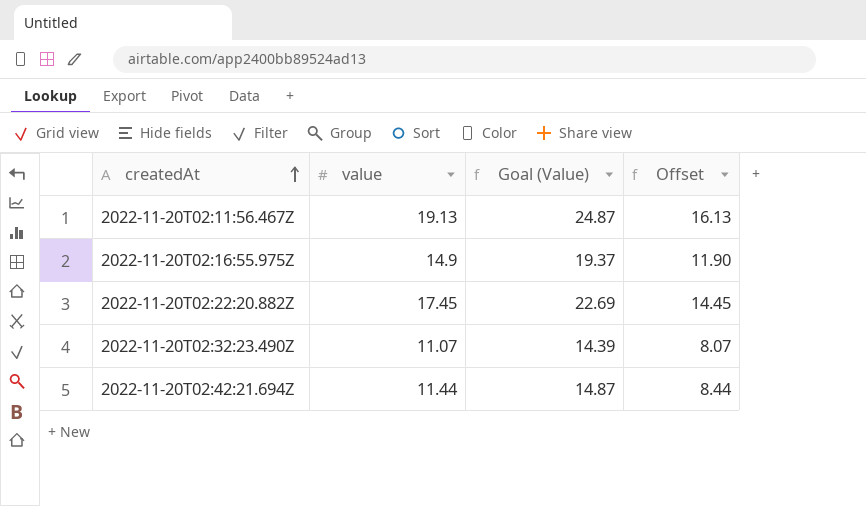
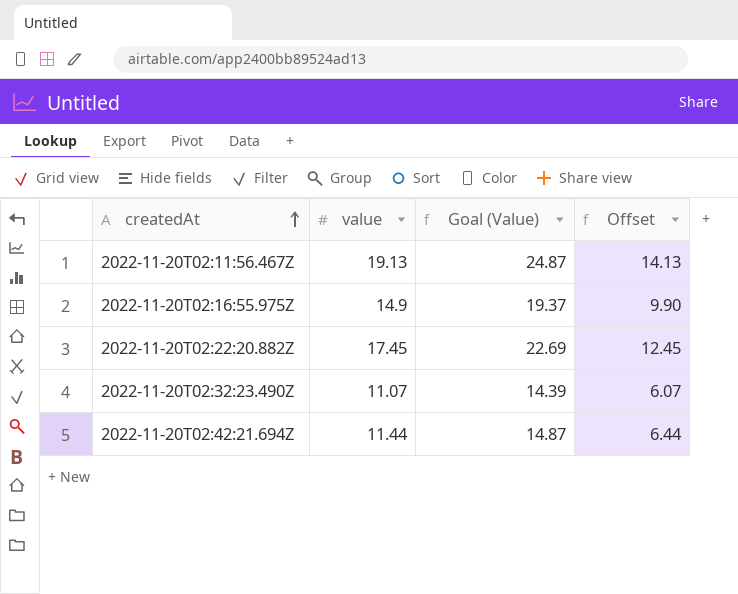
column Offset | formula: [value] - 3 -> [value] - 5

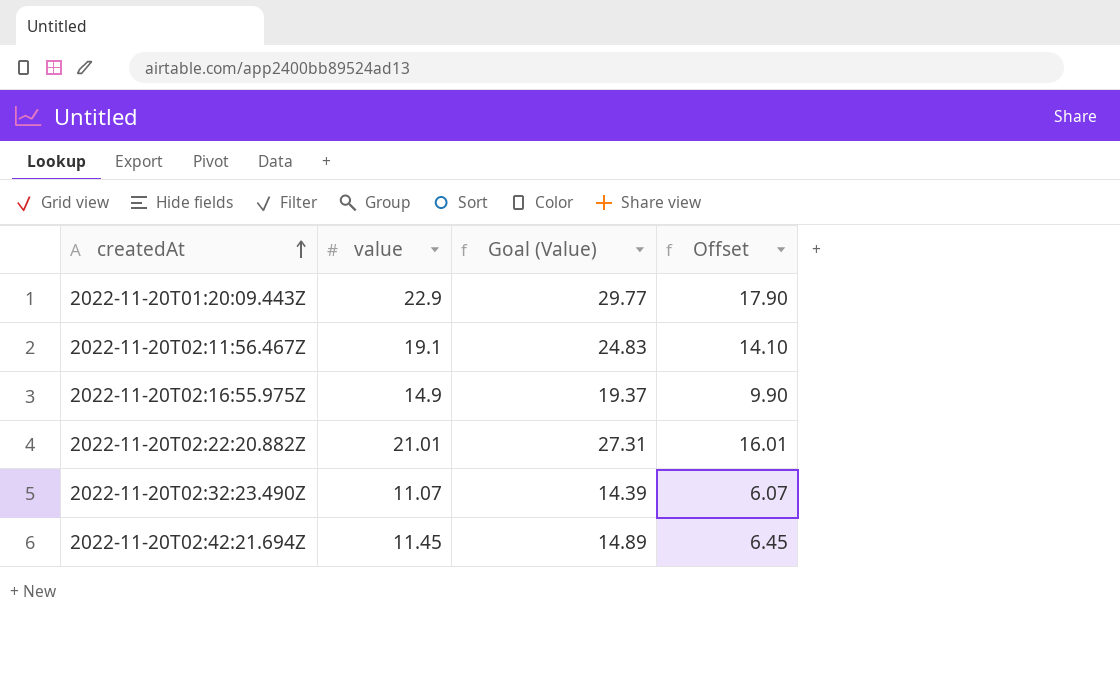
row 2022-11-20T01:20:09.443Z: none -> 22.9 | 29.77 | 17.90
2022-11-20T02:11:56.467Z | value: 19.13 -> 19.1
2022-11-20T02:11:56.467Z | Goal (Value): 24.87 -> 24.83
2022-11-20T02:11:56.467Z | Offset: 14.13 -> 14.10
2022-11-20T02:22:20.882Z | value: 17.45 -> 21.01
2022-11-20T02:22:20.882Z | Goal (Value): 22.69 -> 27.31
2022-11-20T02:22:20.882Z | Offset: 12.45 -> 16.01
2022-11-20T02:42:21.694Z | value: 11.44 -> 11.45
2022-11-20T02:42:21.694Z | Goal (Value): 14.87 -> 14.89
2022-11-20T02:42:21.694Z | Offset: 6.44 -> 6.45

